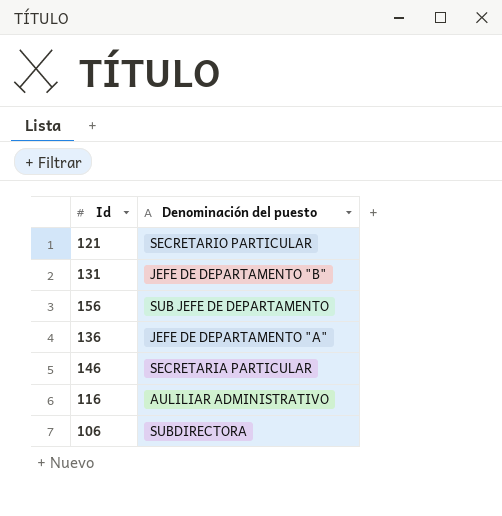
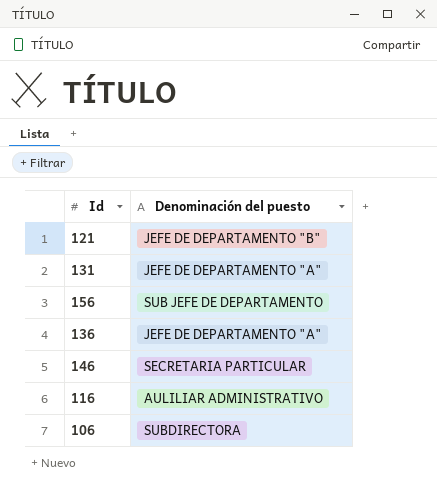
121 | Denominación del puesto: SECRETARIO PARTICULAR -> JEFE DE DEPARTAMENTO "B"
131 | Denominación del puesto: JEFE DE DEPARTAMENTO "B" -> JEFE DE DEPARTAMENTO "A"

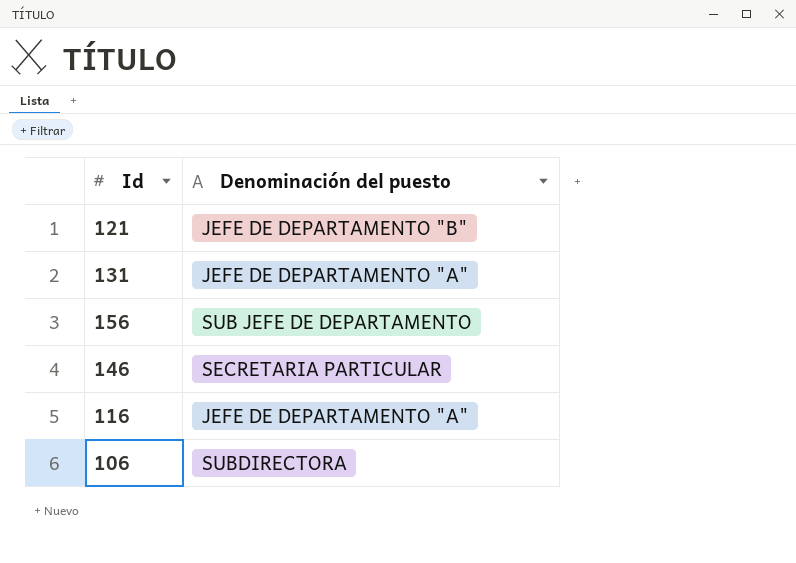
row 136: JEFE DE DEPARTAMENTO "A" -> none
116 | Denominación del puesto: AULILIAR ADMINISTRATIVO -> JEFE DE DEPARTAMENTO "A"

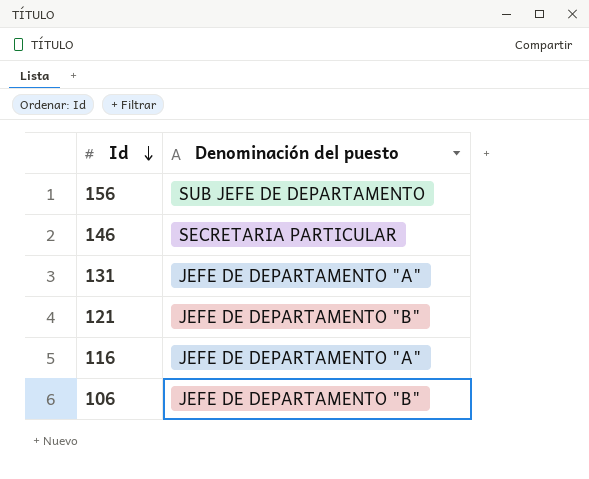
row order: none -> Id descending
106 | Denominación del puesto: SUBDIRECTORA -> JEFE DE DEPARTAMENTO "B"

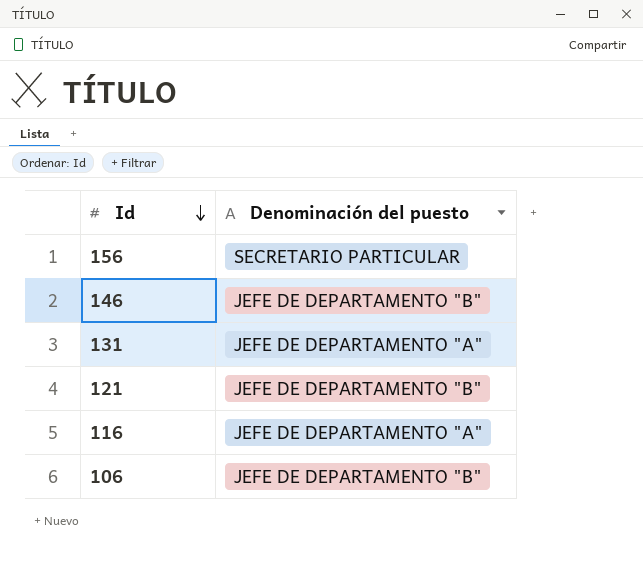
156 | Denominación del puesto: SUB JEFE DE DEPARTAMENTO -> SECRETARIO PARTICULAR
146 | Denominación del puesto: SECRETARIA PARTICULAR -> JEFE DE DEPARTAMENTO "B"

